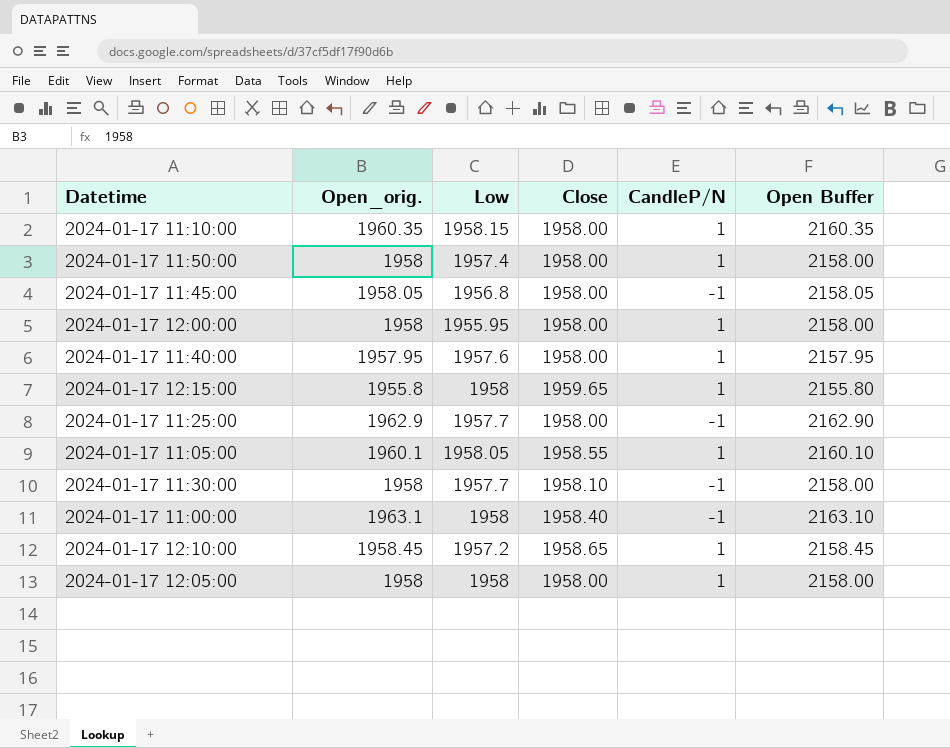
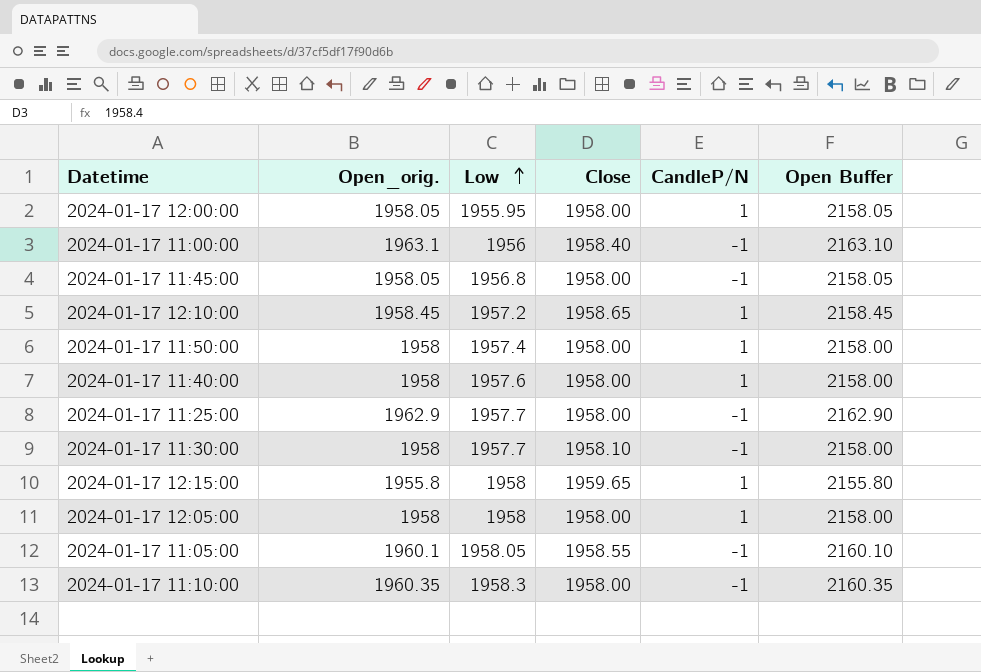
row order: none -> Low ascending
2024-01-17 12:00:00 | Open_orig.: 1958 -> 1958.05
2024-01-17 12:00:00 | Open Buffer: 2158.00 -> 2158.05
2024-01-17 11:00:00 | Low: 1958 -> 1956
2024-01-17 11:40:00 | Open_orig.: 1957.95 -> 1958
2024-01-17 11:40:00 | Open Buffer: 2157.95 -> 2158.00
2024-01-17 11:05:00 | CandleP/N: 1 -> -1
2024-01-17 11:10:00 | Low: 1958.15 -> 1958.3
2024-01-17 11:10:00 | CandleP/N: 1 -> -1

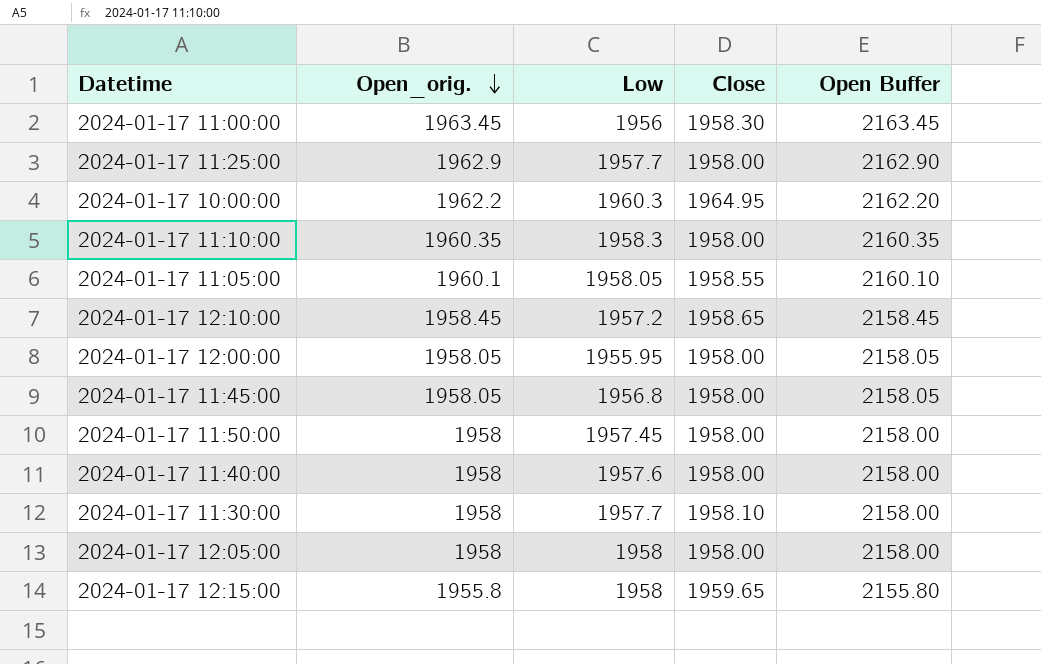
row order: Low ascending -> Open_orig. descending
column CandleP/N | position: 5 -> none
2024-01-17 11:00:00 | Open_orig.: 1963.1 -> 1963.45
2024-01-17 11:00:00 | Close: 1958.40 -> 1958.30
2024-01-17 11:00:00 | Open Buffer: 2163.10 -> 2163.45
row 2024-01-17 10:00:00: none -> 1962.2 | 1960.3 | 1964.95 | 2162.20
2024-01-17 11:50:00 | Low: 1957.4 -> 1957.45

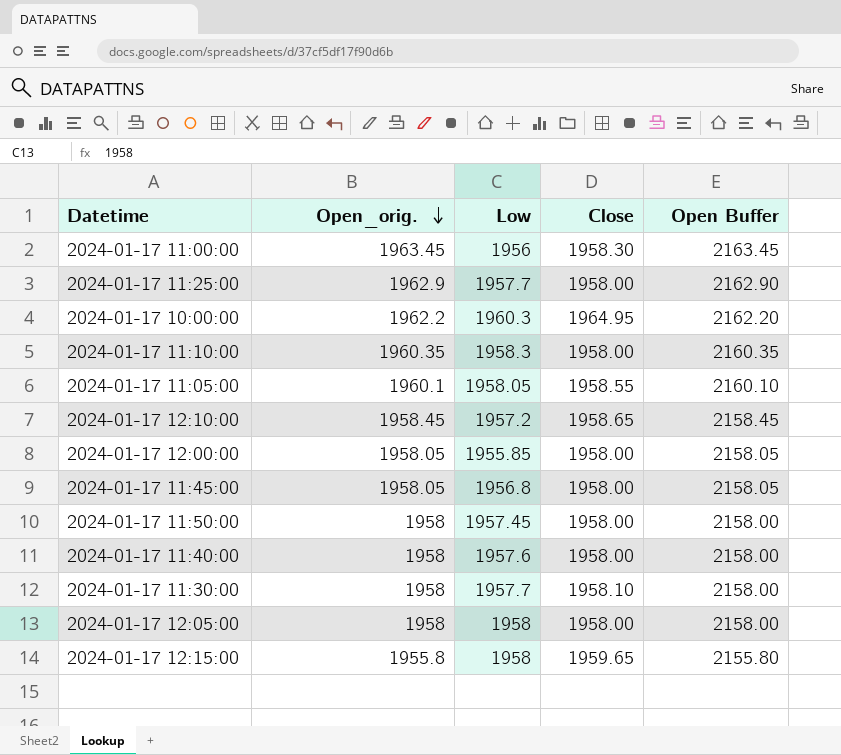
2024-01-17 12:00:00 | Low: 1955.95 -> 1955.85

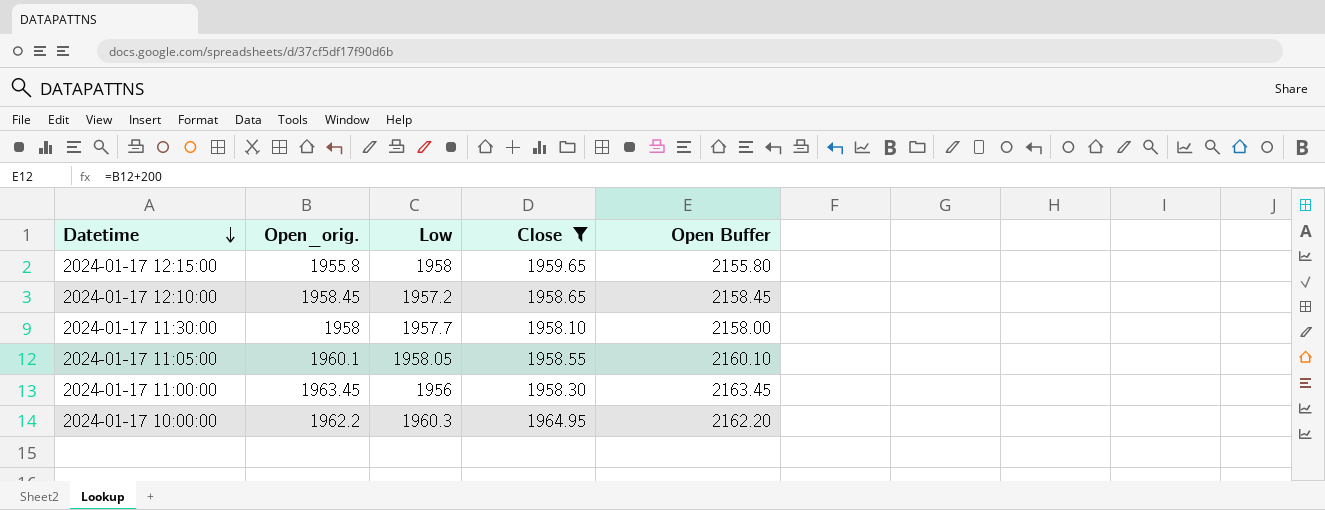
filter: none -> Close != 1958.00
row order: Open_orig. descending -> Datetime descending

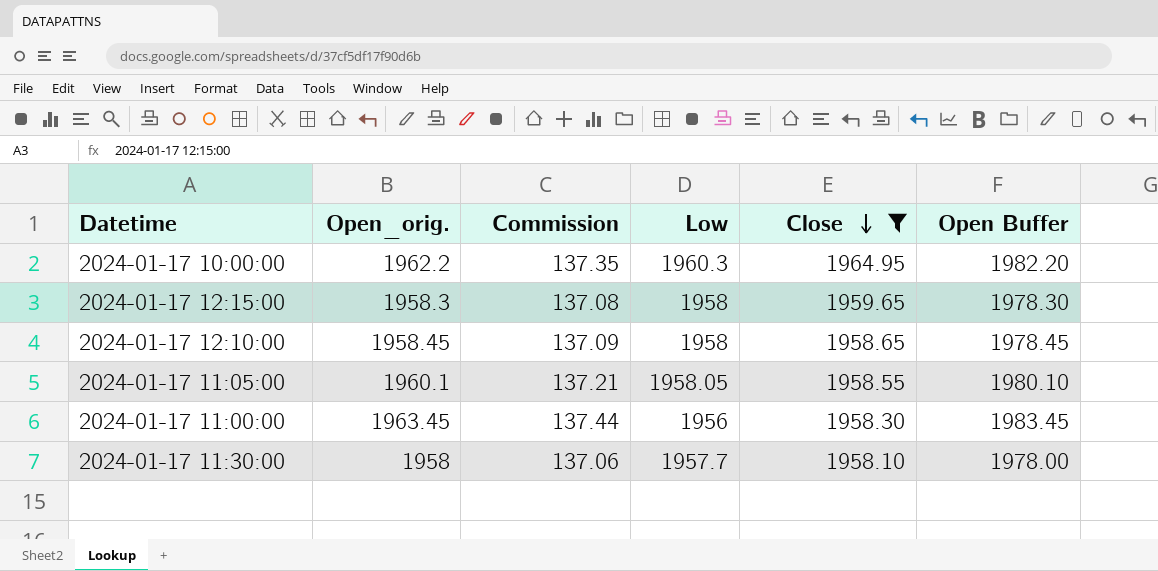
row order: Datetime descending -> Close descending
column Commission | formula: none -> [Open_orig.] * 0.07
column Open Buffer | formula: [Open_orig.] + 200 -> [Open_orig.] + 20
2024-01-17 12:15:00 | Open_orig.: 1955.8 -> 1958.3
2024-01-17 12:10:00 | Low: 1957.2 -> 1958

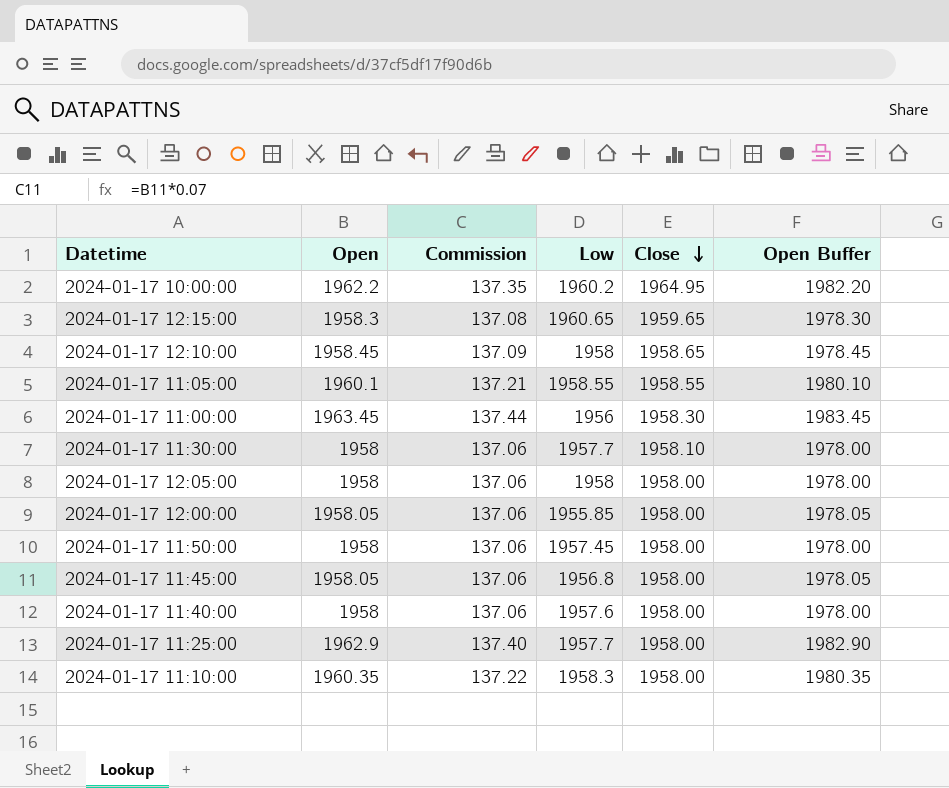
filter: Close != 1958.00 -> none
column name: Open_orig. -> Open
2024-01-17 10:00:00 | Low: 1960.3 -> 1960.2
2024-01-17 12:15:00 | Low: 1958 -> 1960.65
2024-01-17 11:05:00 | Low: 1958.05 -> 1958.55

